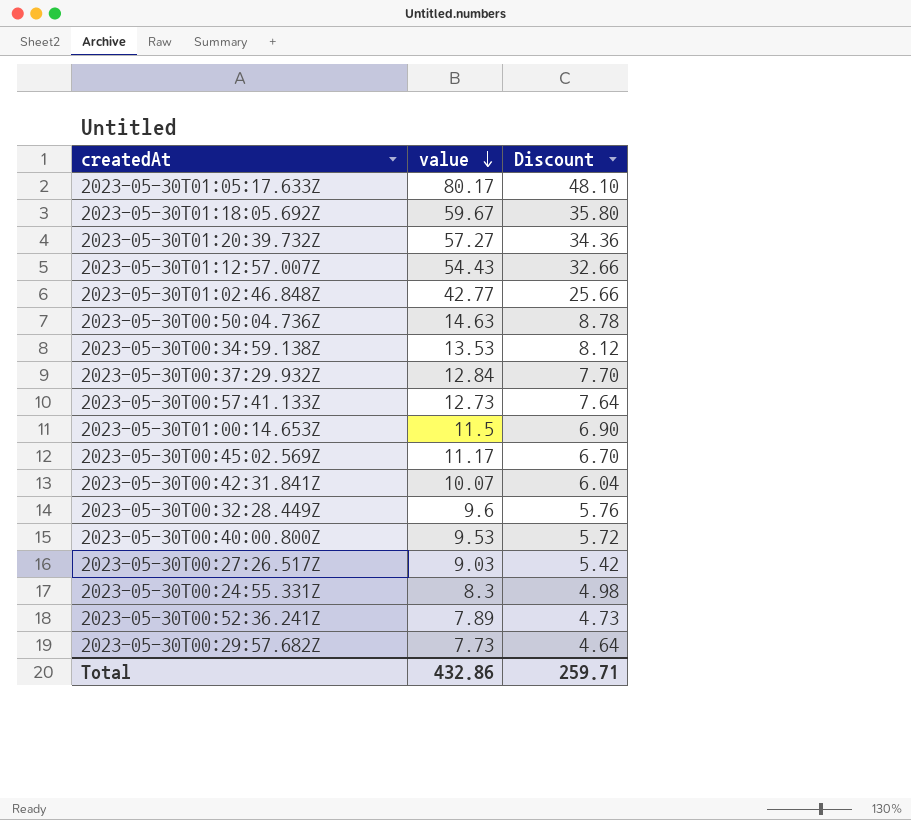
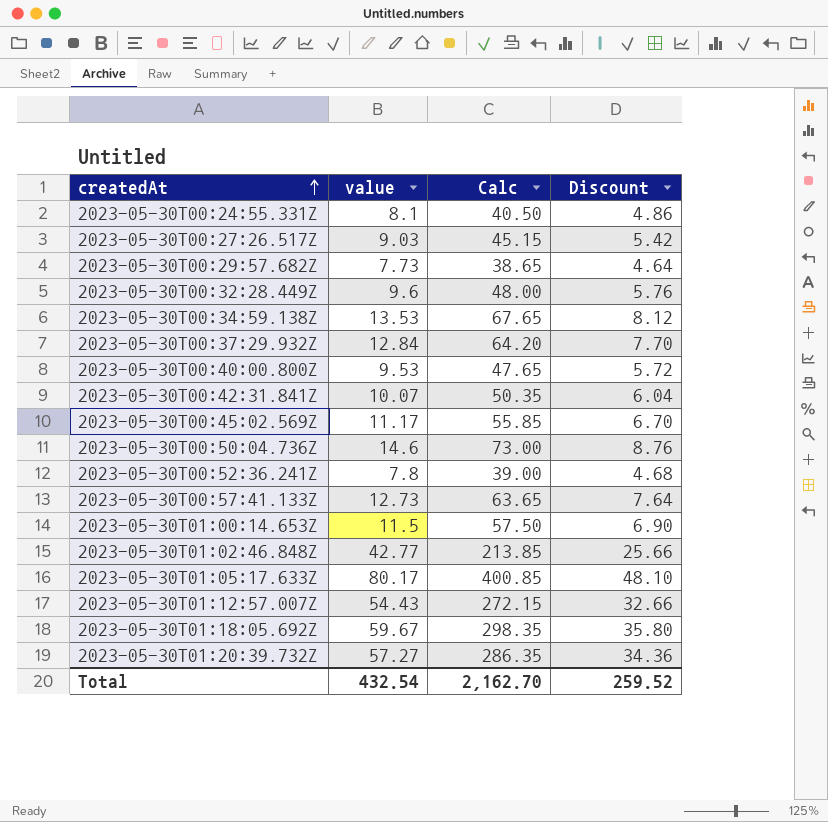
row order: value descending -> createdAt ascending
column Calc | formula: none -> [value] * 5
2023-05-30T00:24:55.331Z | value: 8.3 -> 8.1
2023-05-30T00:24:55.331Z | Discount: 4.98 -> 4.86
2023-05-30T00:50:04.736Z | value: 14.63 -> 14.6
2023-05-30T00:50:04.736Z | Discount: 8.78 -> 8.76
2023-05-30T00:52:36.241Z | value: 7.89 -> 7.8
2023-05-30T00:52:36.241Z | Discount: 4.73 -> 4.68
Total | value: 432.86 -> 432.54
Total | Discount: 259.71 -> 259.52

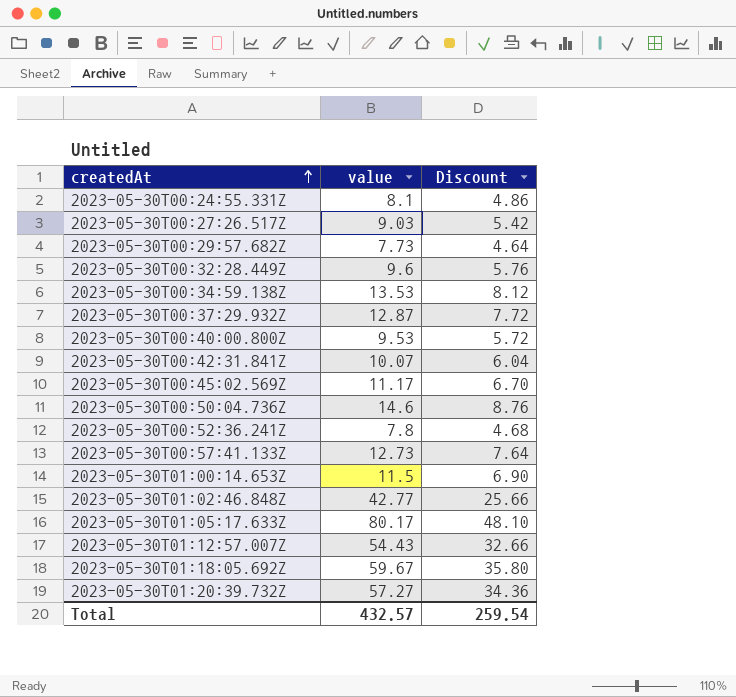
column Calc | formula: [value] * 5 -> none
2023-05-30T00:37:29.932Z | value: 12.84 -> 12.87
2023-05-30T00:37:29.932Z | Discount: 7.70 -> 7.72
Total | value: 432.54 -> 432.57
Total | Discount: 259.52 -> 259.54

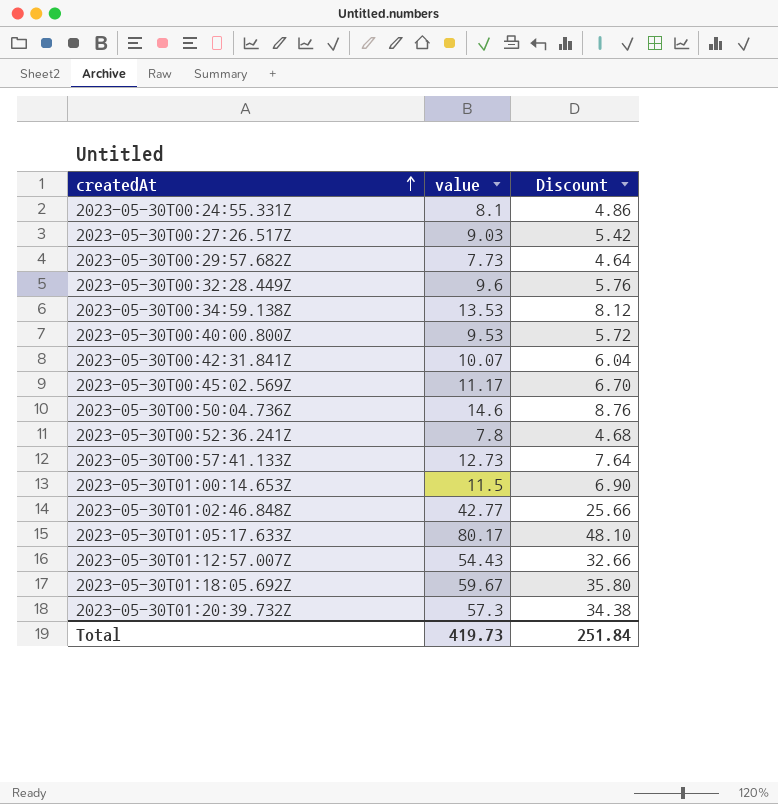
row 2023-05-30T00:37:29.932Z: 12.87 | 7.72 -> none
2023-05-30T01:20:39.732Z | value: 57.27 -> 57.3
2023-05-30T01:20:39.732Z | Discount: 34.36 -> 34.38
Total | value: 432.57 -> 419.73
Total | Discount: 259.54 -> 251.84

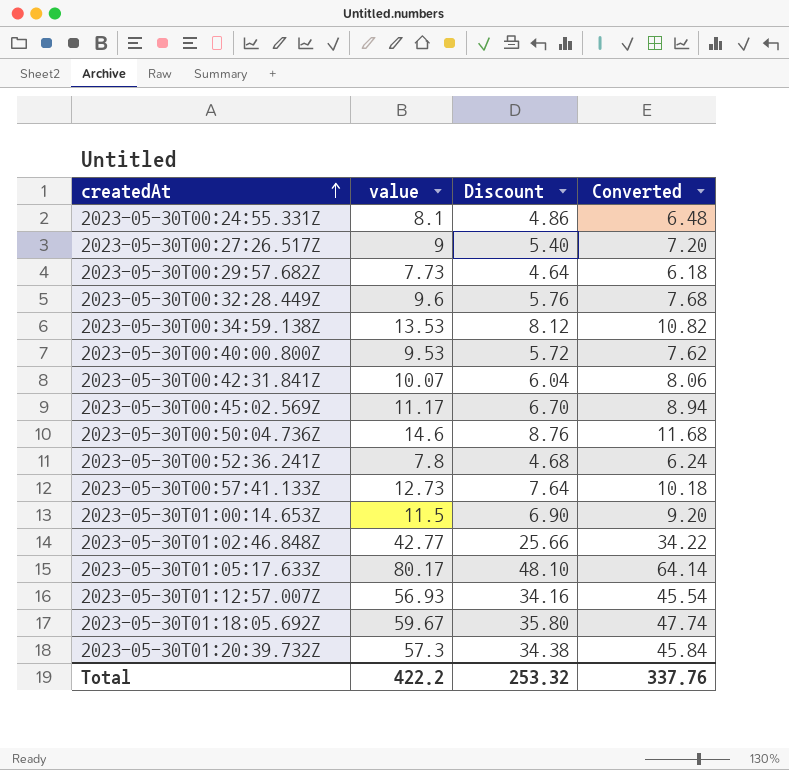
column Converted | formula: none -> [value] * 0.8
2023-05-30T00:27:26.517Z | value: 9.03 -> 9
2023-05-30T00:27:26.517Z | Discount: 5.42 -> 5.40
2023-05-30T01:12:57.007Z | value: 54.43 -> 56.93
2023-05-30T01:12:57.007Z | Discount: 32.66 -> 34.16
Total | value: 419.73 -> 422.2
Total | Discount: 251.84 -> 253.32

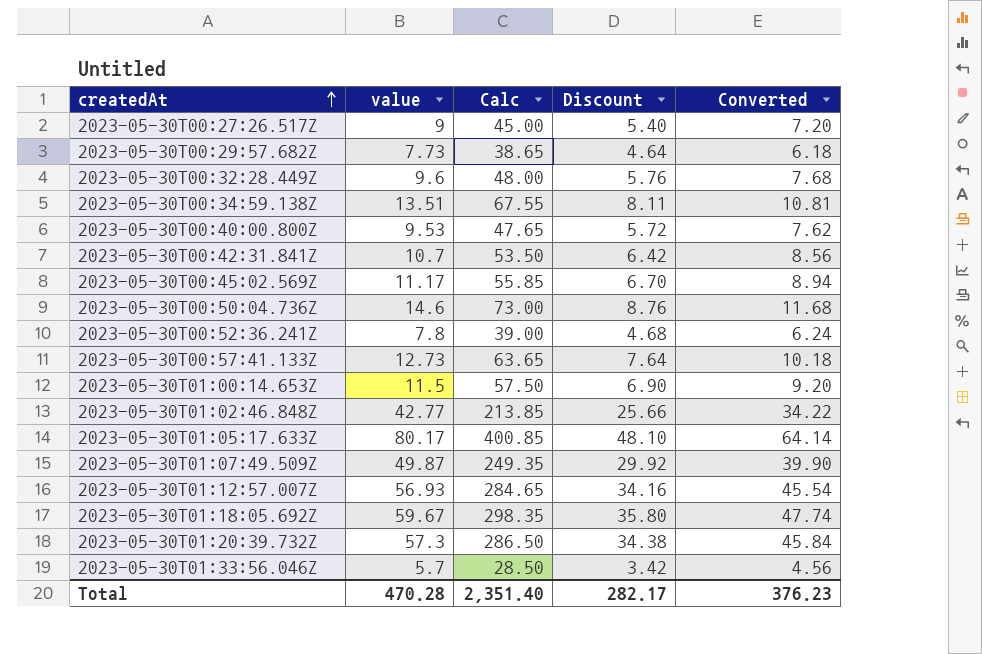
column Calc | formula: none -> [value] * 5
row 2023-05-30T00:24:55.331Z: 8.1 | 4.86 | 6.48 -> none
2023-05-30T00:34:59.138Z | value: 13.53 -> 13.51
2023-05-30T00:34:59.138Z | Discount: 8.12 -> 8.11
2023-05-30T00:34:59.138Z | Converted: 10.82 -> 10.81
2023-05-30T00:42:31.841Z | value: 10.07 -> 10.7
2023-05-30T00:42:31.841Z | Discount: 6.04 -> 6.42
2023-05-30T00:42:31.841Z | Converted: 8.06 -> 8.56
row 2023-05-30T01:07:49.509Z: none -> 49.87 | 249.35 | 29.92 | 39.90
row 2023-05-30T01:33:56.046Z: none -> 5.7 | 28.50 | 3.42 | 4.56
Total | value: 422.2 -> 470.28
Total | Discount: 253.32 -> 282.17
Total | Converted: 337.76 -> 376.23

